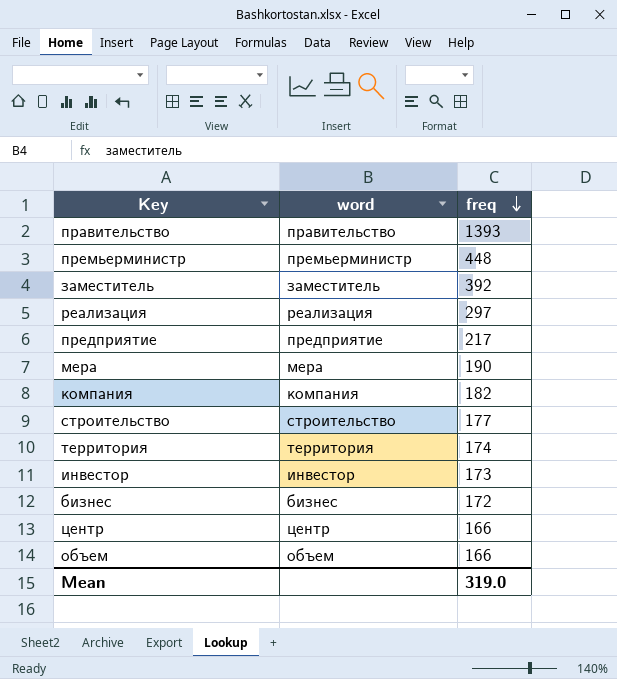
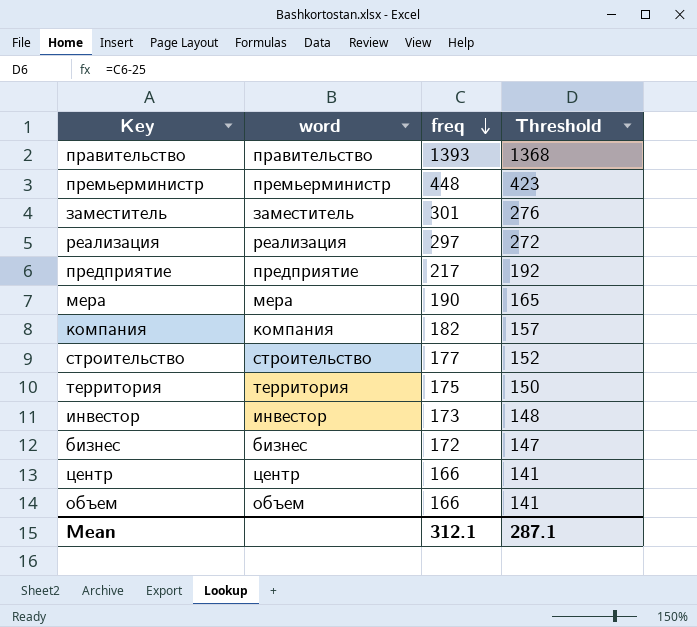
column Threshold | formula: none -> [freq] - 25
заместитель | freq: 392 -> 301
территория | freq: 174 -> 175
Mean | freq: 319.0 -> 312.1

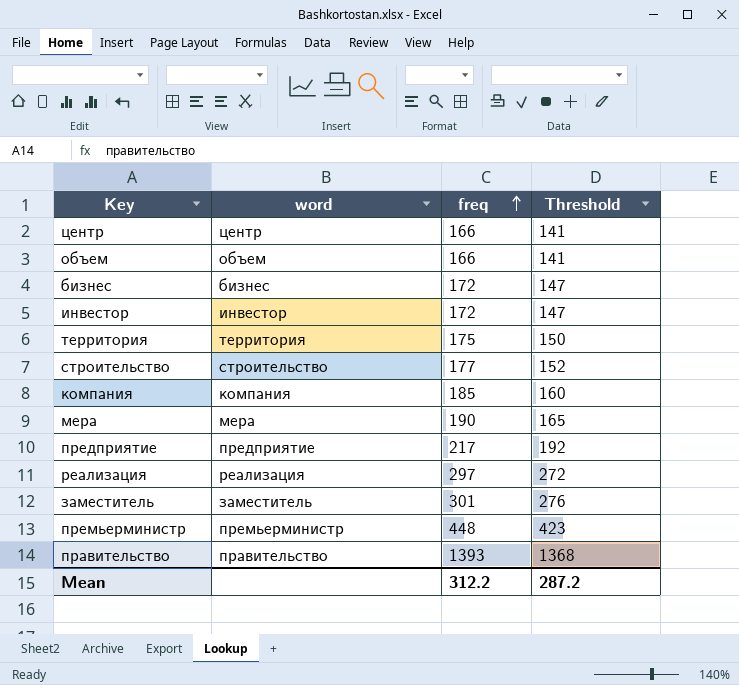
row order: freq descending -> freq ascending
инвестор | freq: 173 -> 172
инвестор | Threshold: 148 -> 147
компания | freq: 182 -> 185
компания | Threshold: 157 -> 160
Mean | freq: 312.1 -> 312.2
Mean | Threshold: 287.1 -> 287.2

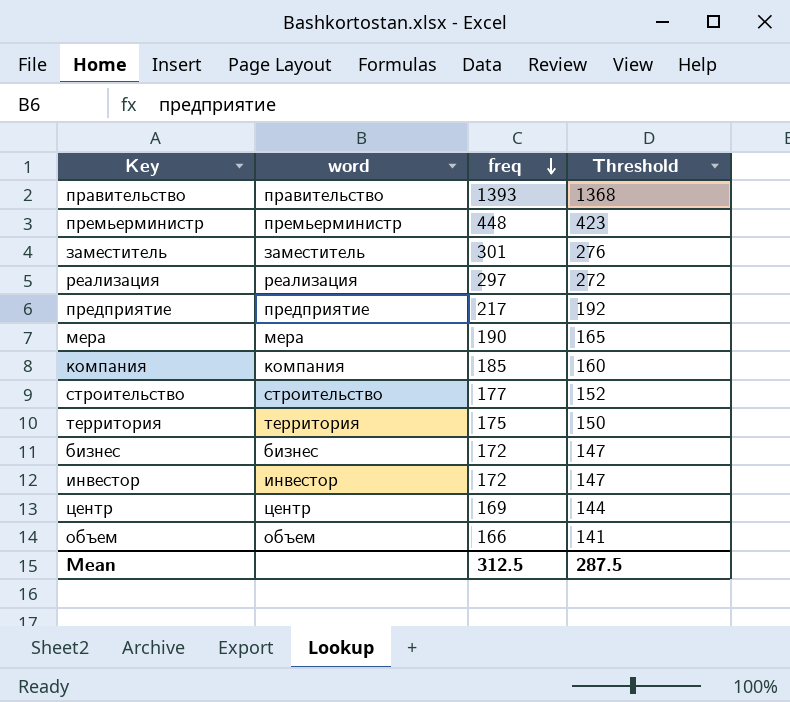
row order: freq ascending -> freq descending
центр | freq: 166 -> 169
центр | Threshold: 141 -> 144
Mean | freq: 312.2 -> 312.5
Mean | Threshold: 287.2 -> 287.5

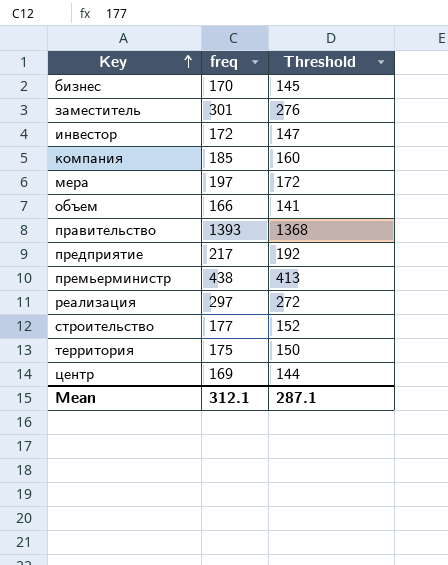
row order: freq descending -> Key ascending
column word | position: 2 -> none
бизнес | freq: 172 -> 170
бизнес | Threshold: 147 -> 145
мера | freq: 190 -> 197
мера | Threshold: 165 -> 172
премьерминистр | freq: 448 -> 438
премьерминистр | Threshold: 423 -> 413
Mean | freq: 312.5 -> 312.1
Mean | Threshold: 287.5 -> 287.1

